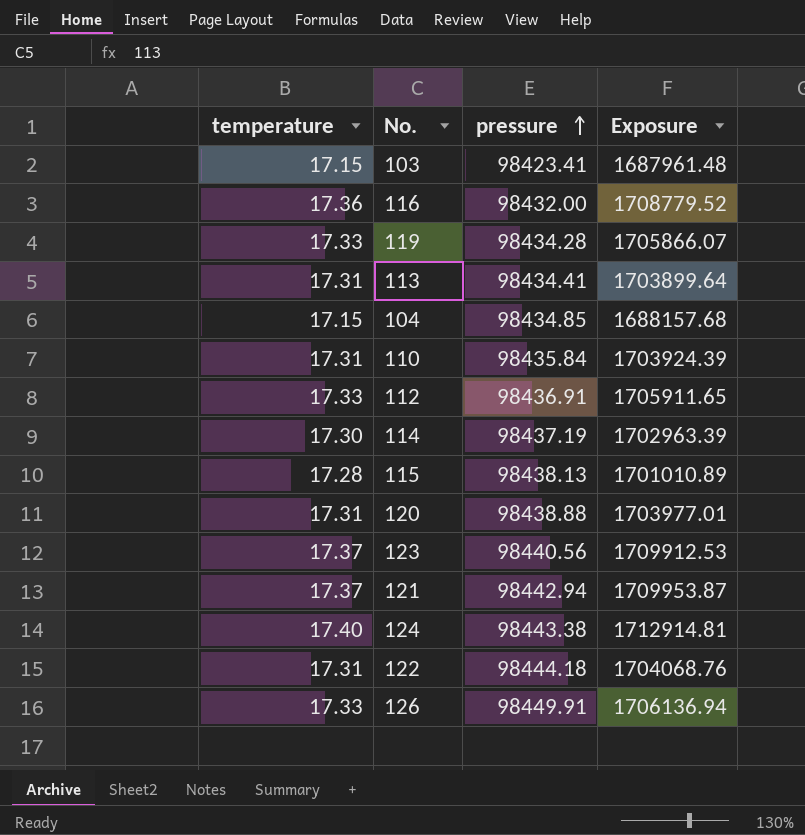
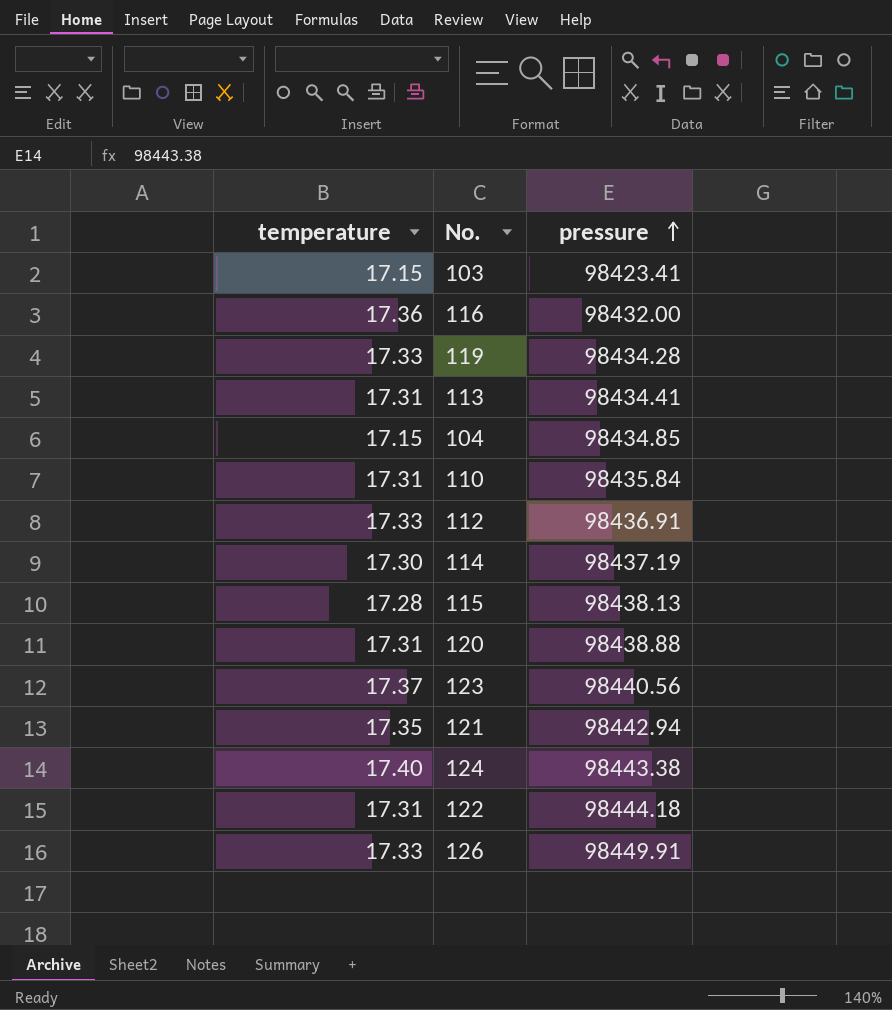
column Exposure | formula: [temperature] * [pressure] -> none
121 | temperature: 17.37 -> 17.35

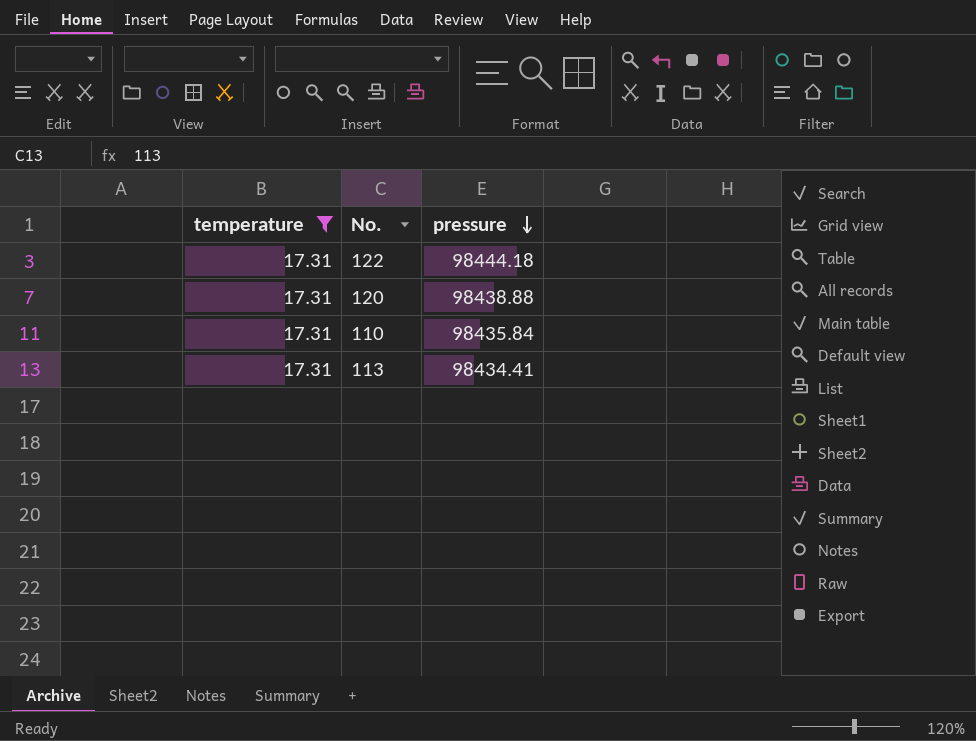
filter: none -> temperature = 17.31
row order: pressure ascending -> pressure descending

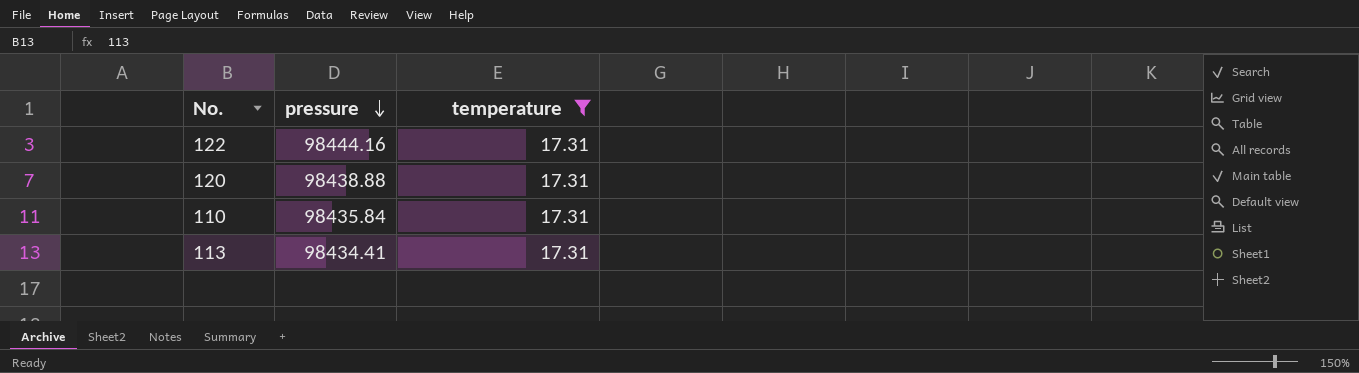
column temperature | position: 1 -> 3
122 | pressure: 98444.18 -> 98444.16

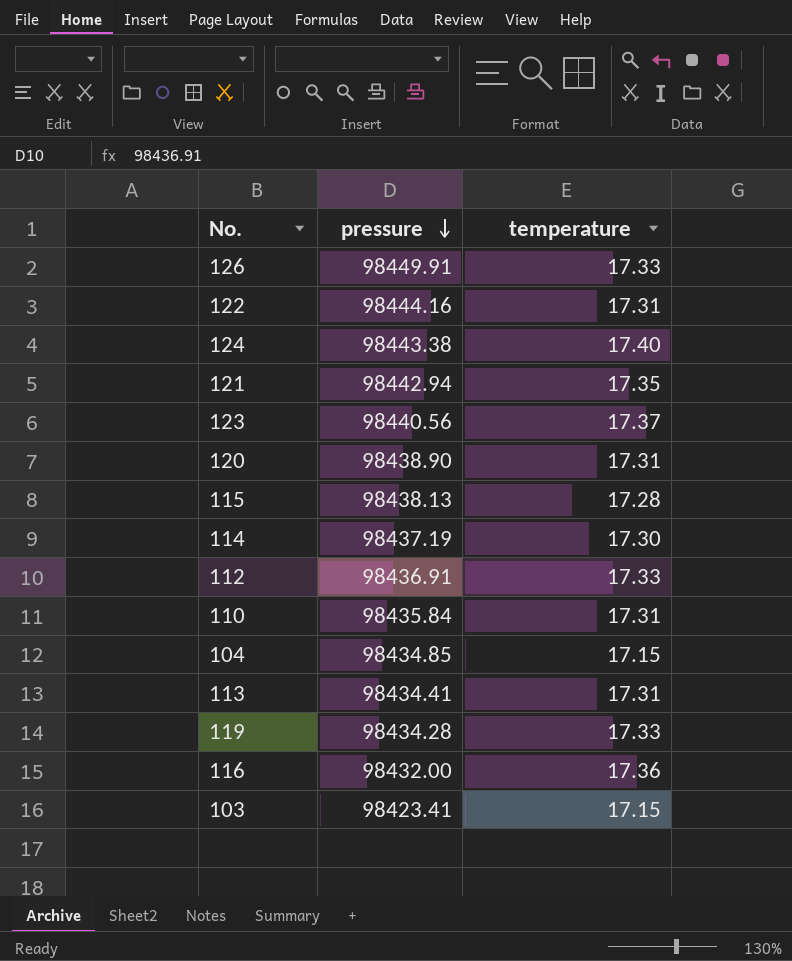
filter: temperature = 17.31 -> none
120 | pressure: 98438.88 -> 98438.90

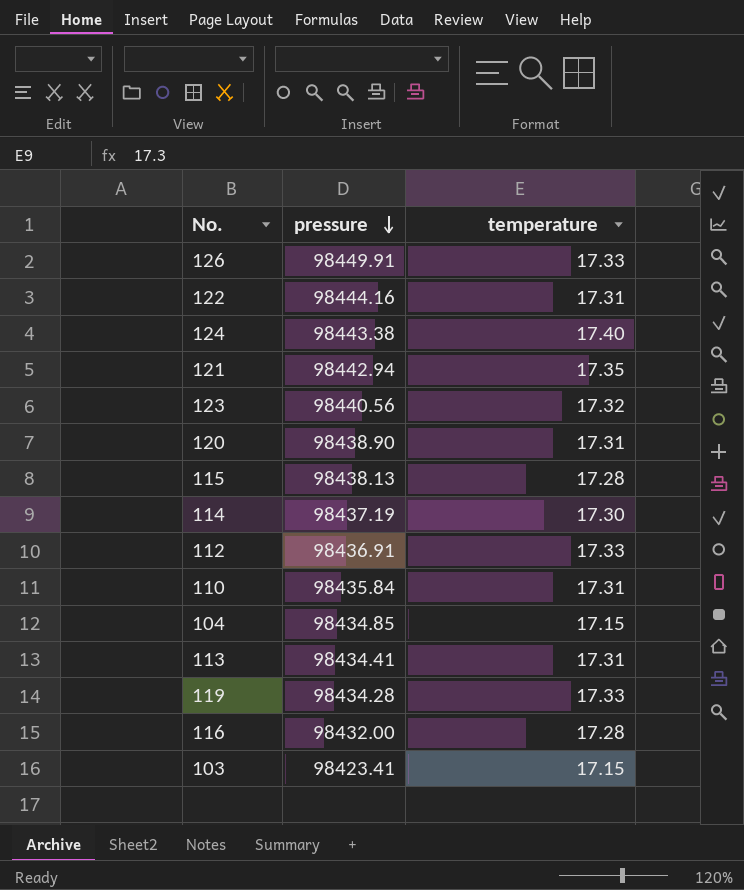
123 | temperature: 17.37 -> 17.32
116 | temperature: 17.36 -> 17.28

